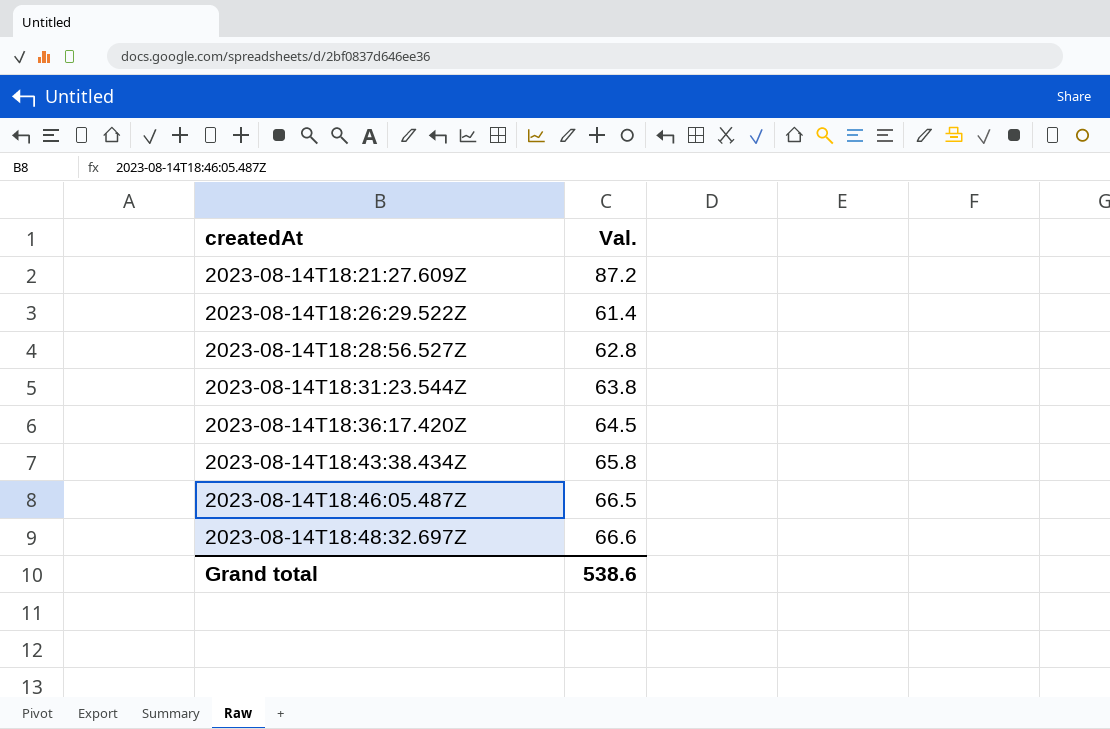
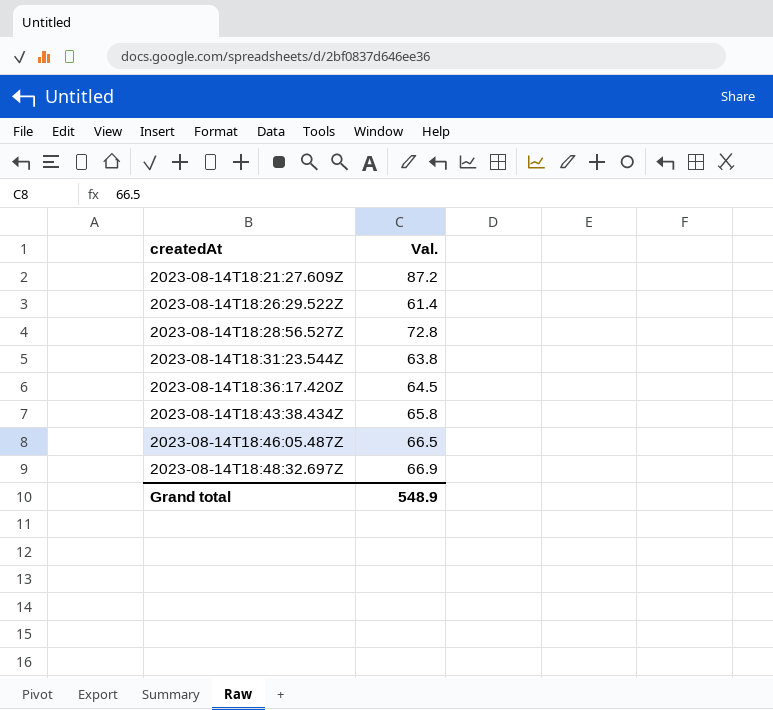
2023-08-14T18:28:56.527Z | Val.: 62.8 -> 72.8
2023-08-14T18:48:32.697Z | Val.: 66.6 -> 66.9
Grand total | Val.: 538.6 -> 548.9

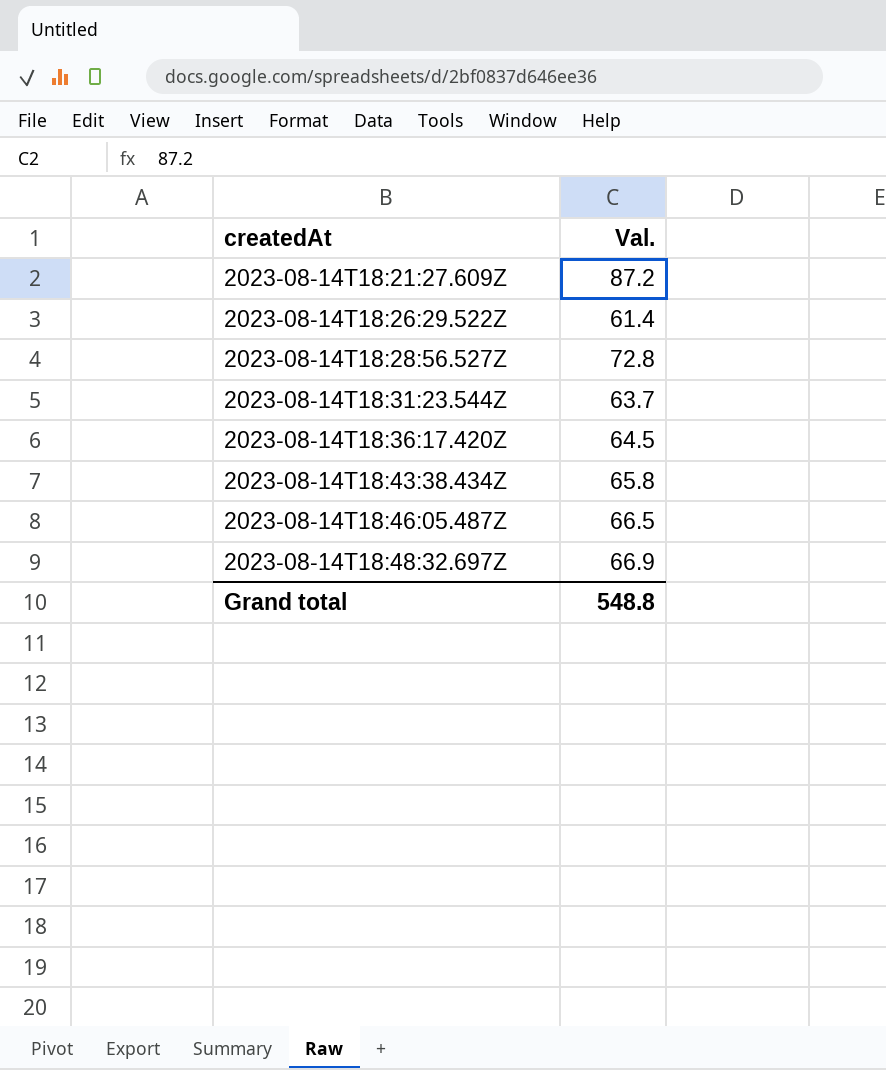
2023-08-14T18:31:23.544Z | Val.: 63.8 -> 63.7
Grand total | Val.: 548.9 -> 548.8

